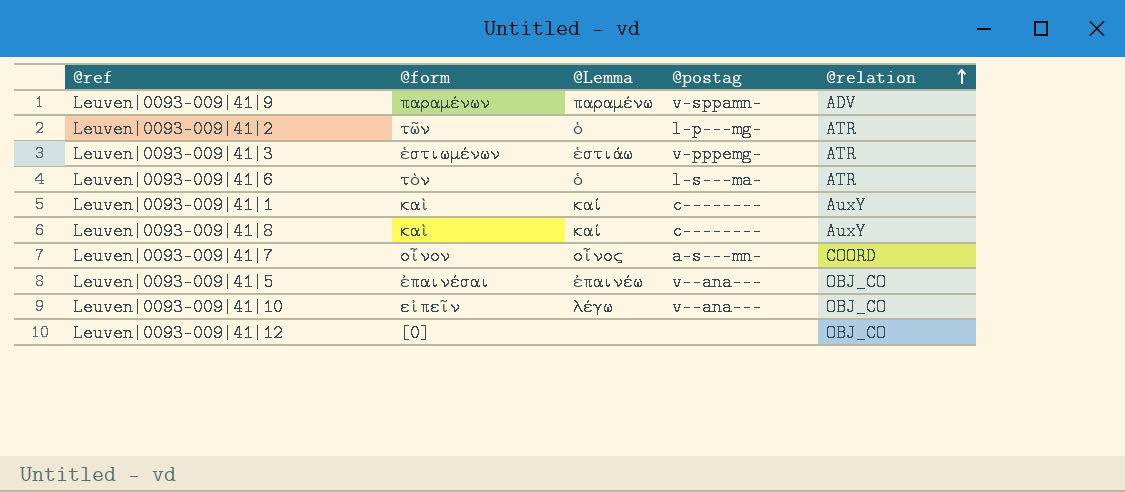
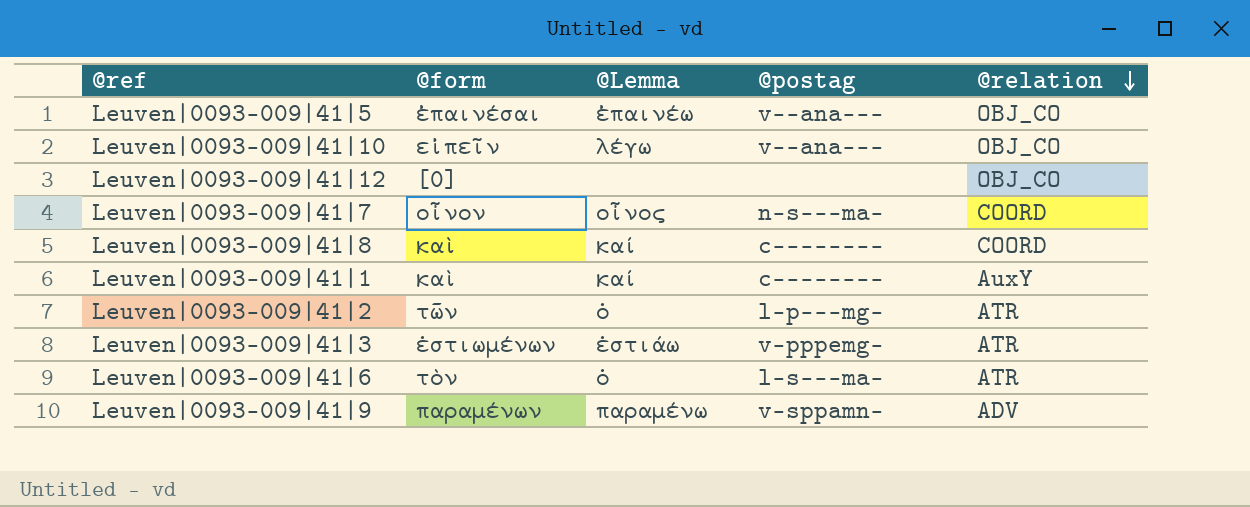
row order: @relation ascending -> @relation descending
Leuven|0093-009|41|7 | @postag: a-s---mn- -> n-s---ma-
Leuven|0093-009|41|8 | @relation: AuxY -> COORD

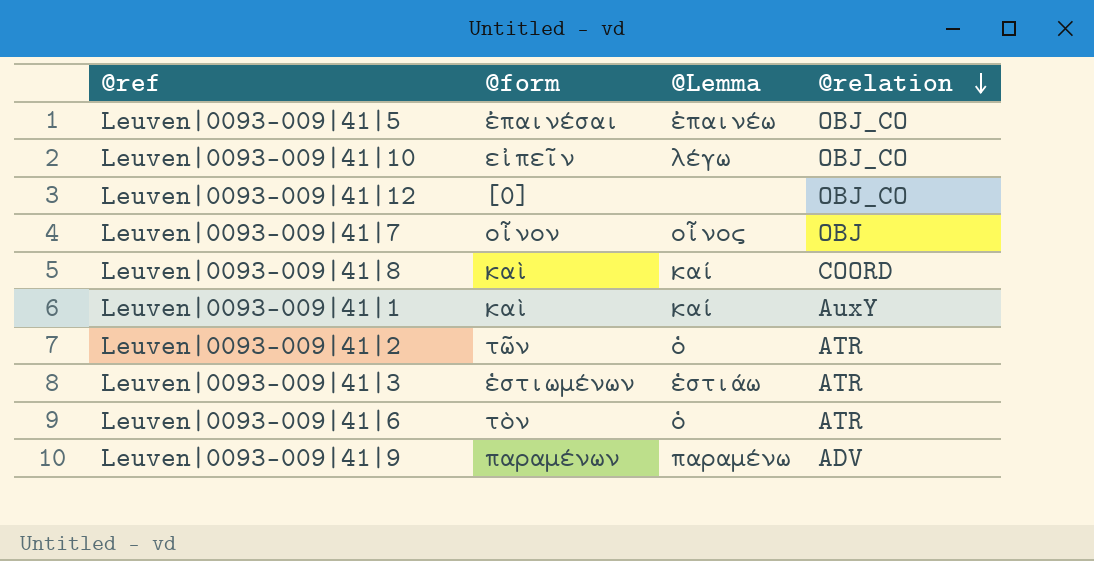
column @postag | position: 4 -> none
Leuven|0093-009|41|7 | @relation: COORD -> OBJ

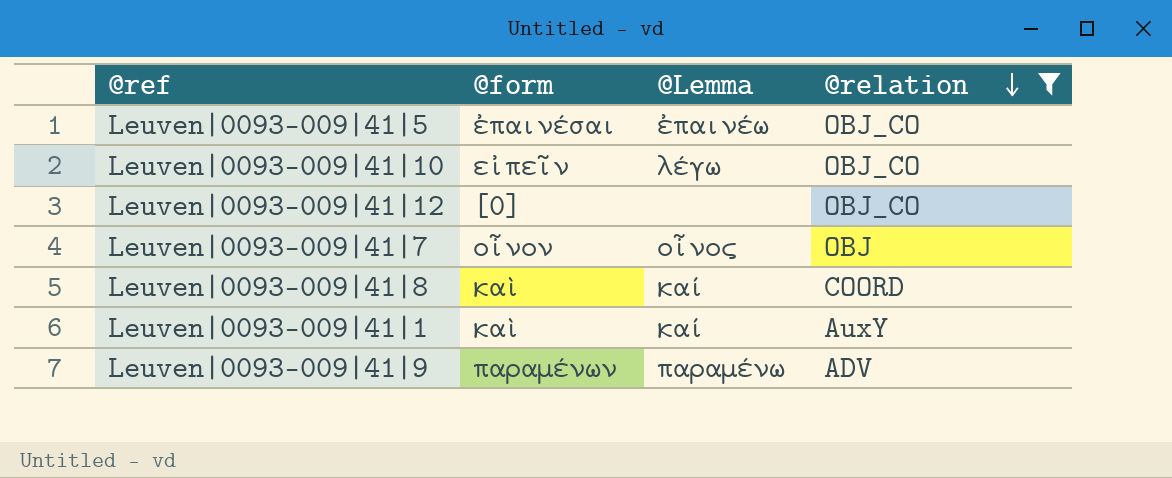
filter: none -> @relation != ATR

